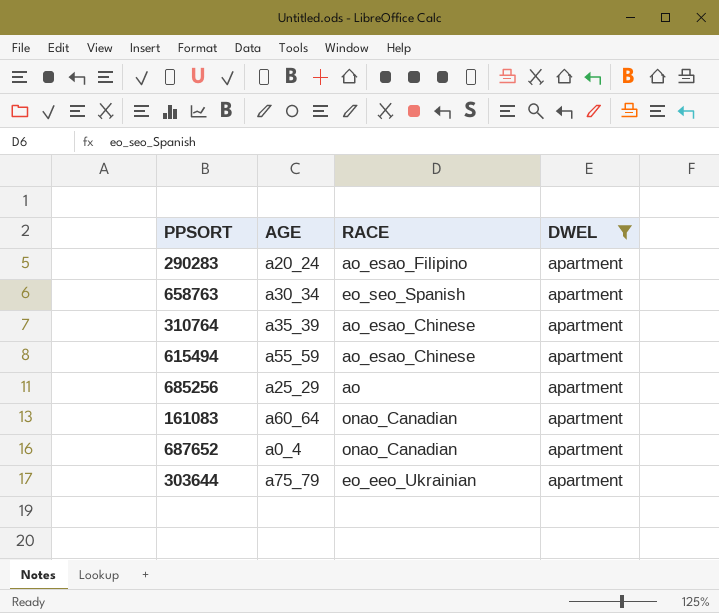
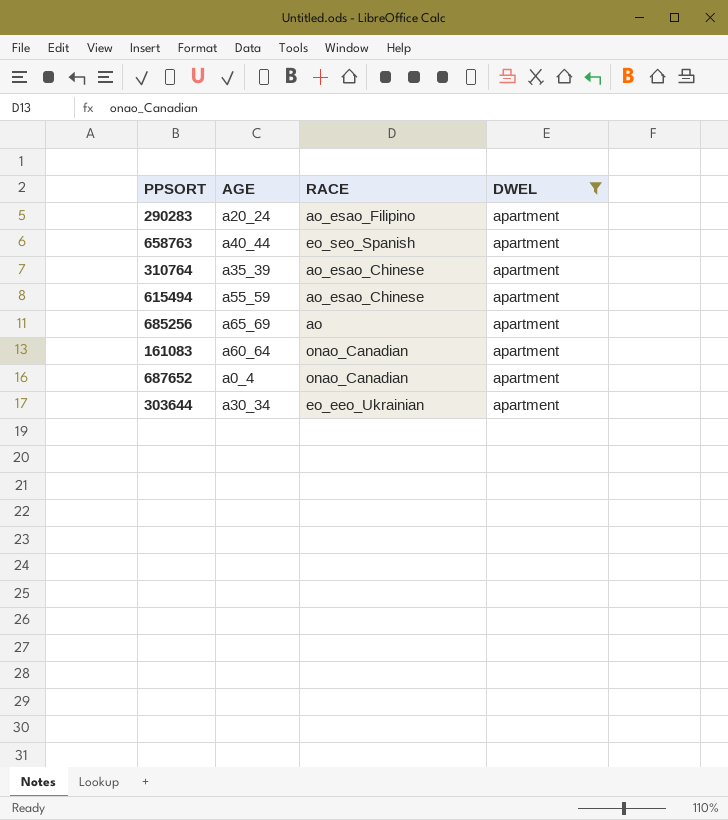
658763 | AGE: a30_34 -> a40_44
685256 | AGE: a25_29 -> a65_69
303644 | AGE: a75_79 -> a30_34

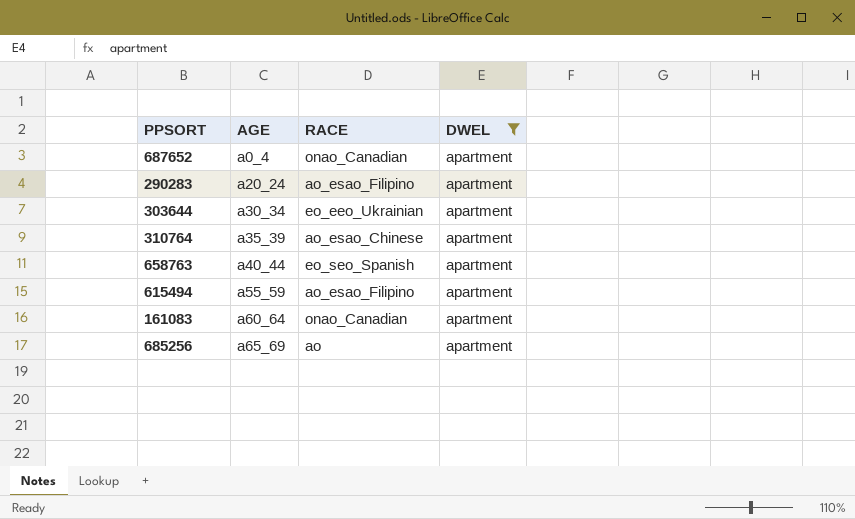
row order: none -> AGE ascending
615494 | RACE: ao_esao_Chinese -> ao_esao_Filipino

